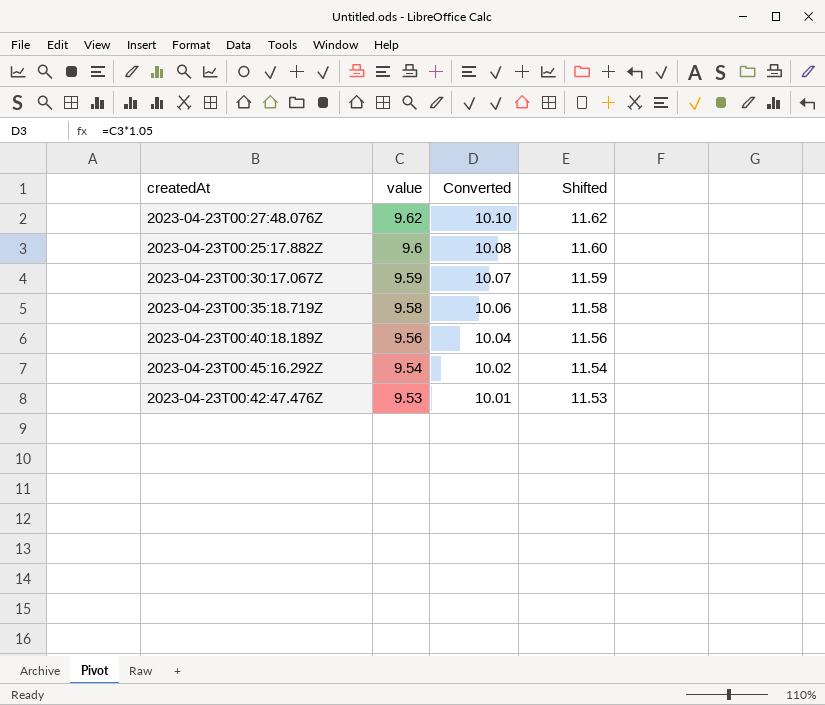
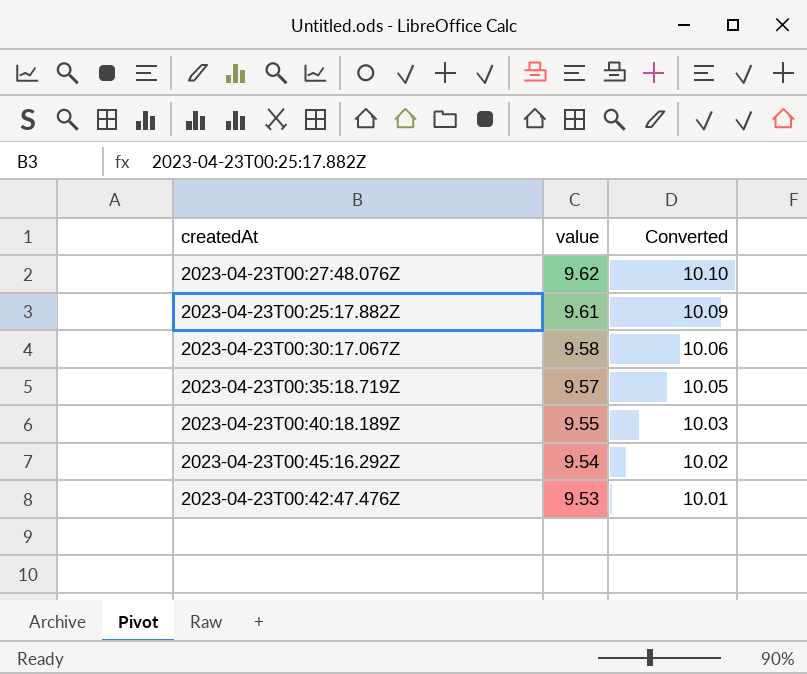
column Shifted | formula: [value] + 2 -> none
2023-04-23T00:25:17.882Z | value: 9.6 -> 9.61
2023-04-23T00:25:17.882Z | Converted: 10.08 -> 10.09
2023-04-23T00:30:17.067Z | value: 9.59 -> 9.58
2023-04-23T00:30:17.067Z | Converted: 10.07 -> 10.06
2023-04-23T00:35:18.719Z | value: 9.58 -> 9.57
2023-04-23T00:35:18.719Z | Converted: 10.06 -> 10.05
2023-04-23T00:40:18.189Z | value: 9.56 -> 9.55
2023-04-23T00:40:18.189Z | Converted: 10.04 -> 10.03

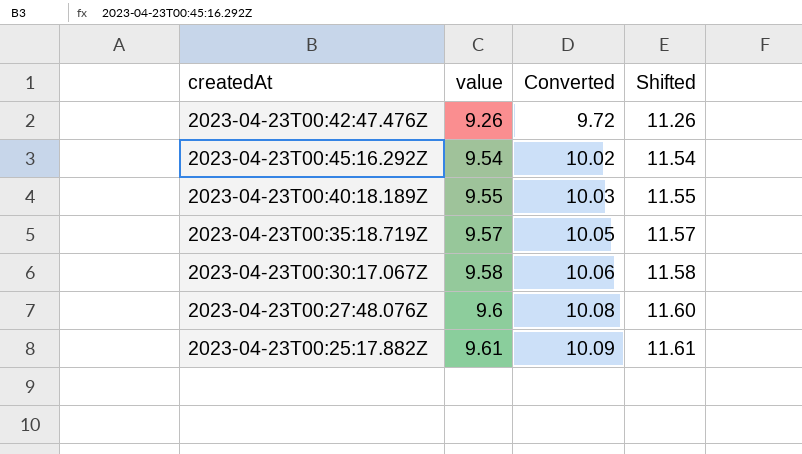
row order: value descending -> value ascending
column Shifted | formula: none -> [value] + 2
2023-04-23T00:42:47.476Z | value: 9.53 -> 9.26
2023-04-23T00:42:47.476Z | Converted: 10.01 -> 9.72
2023-04-23T00:27:48.076Z | value: 9.62 -> 9.6
2023-04-23T00:27:48.076Z | Converted: 10.10 -> 10.08

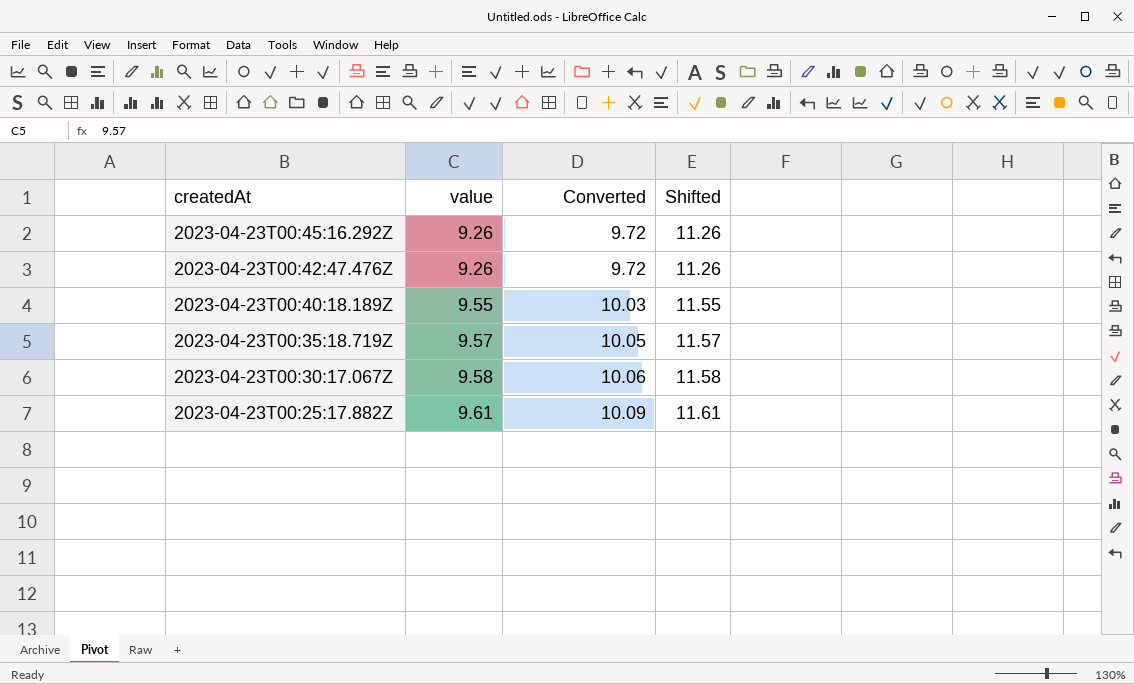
row order: value ascending -> createdAt descending
row 2023-04-23T00:27:48.076Z: 9.6 | 10.08 | 11.60 -> none
2023-04-23T00:45:16.292Z | value: 9.54 -> 9.26
2023-04-23T00:45:16.292Z | Converted: 10.02 -> 9.72
2023-04-23T00:45:16.292Z | Shifted: 11.54 -> 11.26

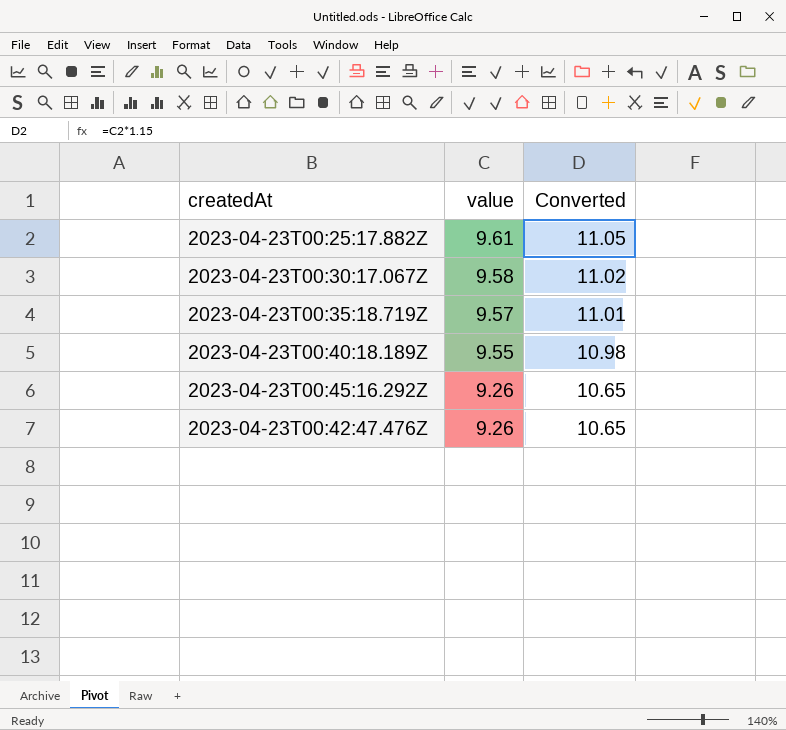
row order: createdAt descending -> value descending
column Shifted | formula: [value] + 2 -> none
column Converted | formula: [value] * 1.05 -> [value] * 1.15

